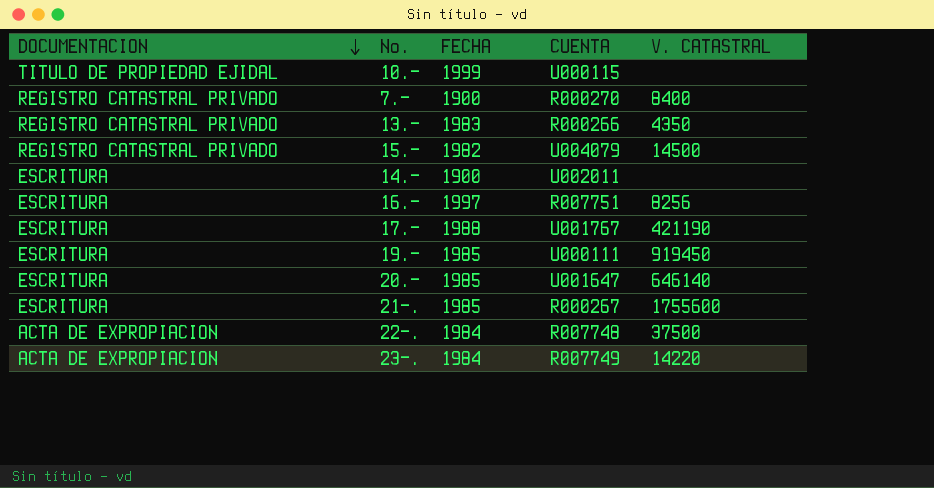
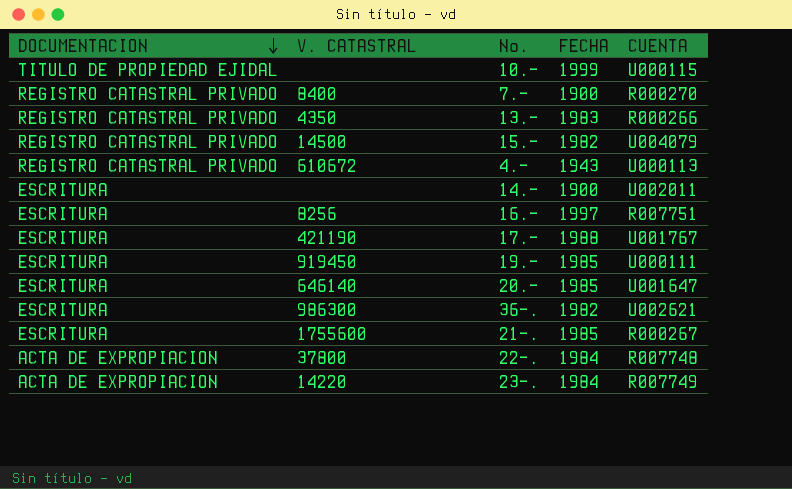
column V. CATASTRAL | position: 5 -> 2
row 4.-: none -> REGISTRO CATASTRAL PRIVADO | 610672 | 1943 | U000113
row 36-.: none -> ESCRITURA | 986300 | 1982 | U002621
22-. | V. CATASTRAL: 37500 -> 37800

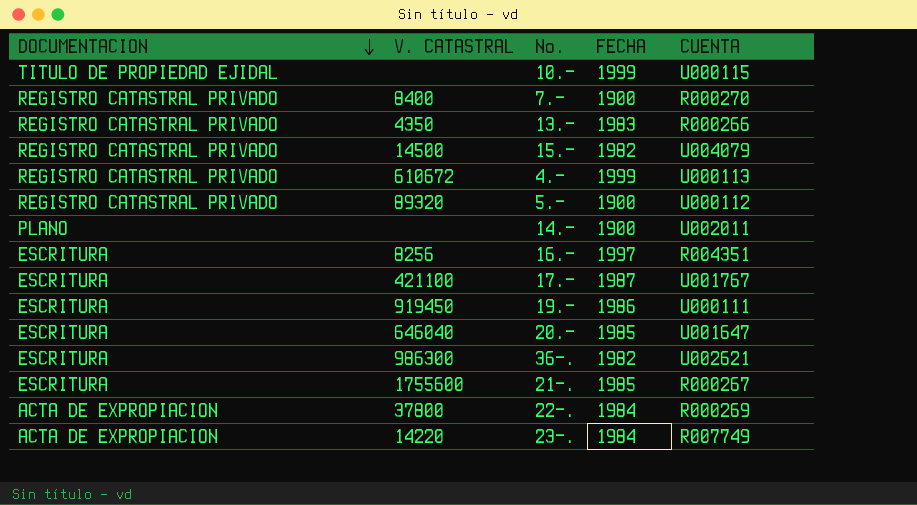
4.- | FECHA: 1943 -> 1999
row 5.-: none -> REGISTRO CATASTRAL PRIVADO | 89320 | 1900 | U000112
14.- | DOCUMENTACION: ESCRITURA -> PLANO
16.- | CUENTA: R007751 -> R004351
17.- | V. CATASTRAL: 421190 -> 421100
17.- | FECHA: 1988 -> 1987
19.- | FECHA: 1985 -> 1986
20.- | V. CATASTRAL: 646140 -> 646040
22-. | CUENTA: R007748 -> R000269

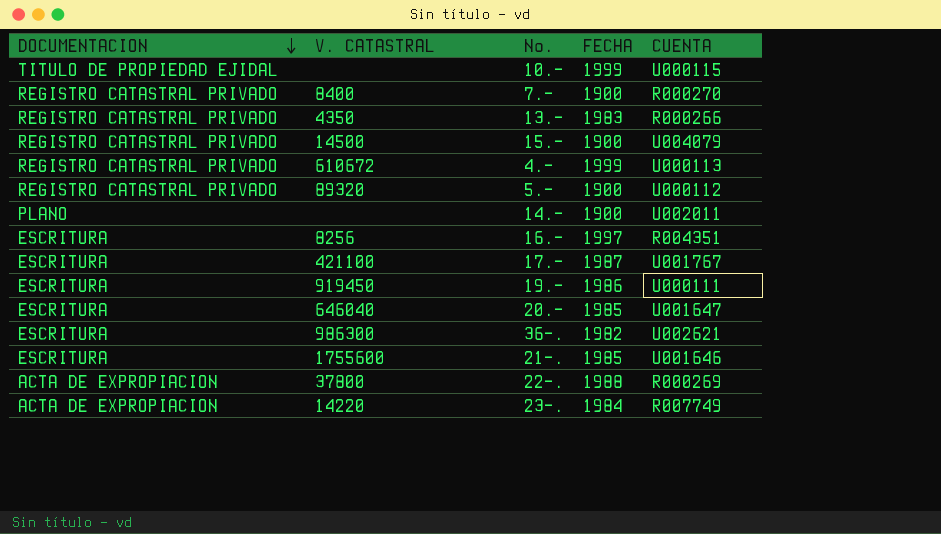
15.- | FECHA: 1982 -> 1900
21-. | CUENTA: R000267 -> U001646
22-. | FECHA: 1984 -> 1988

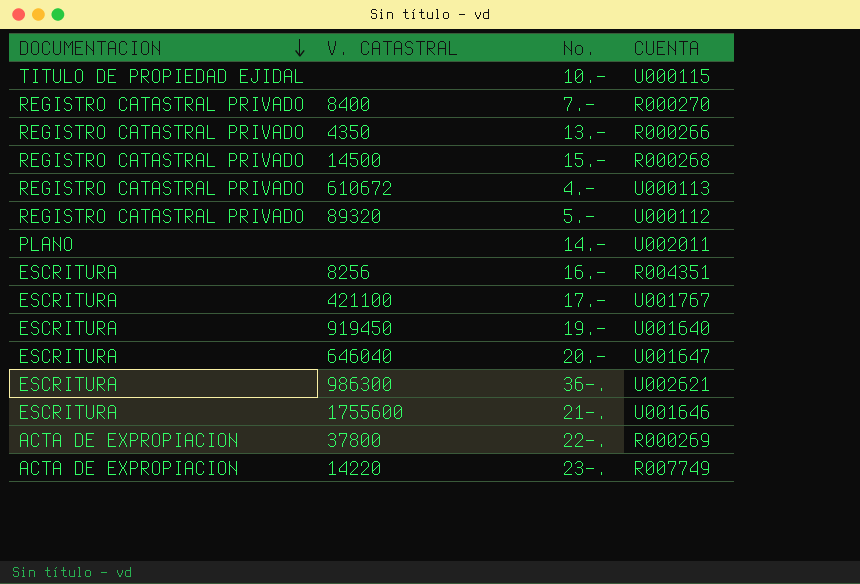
column FECHA | position: 4 -> none
15.- | CUENTA: U004079 -> R000268
19.- | CUENTA: U000111 -> U001640

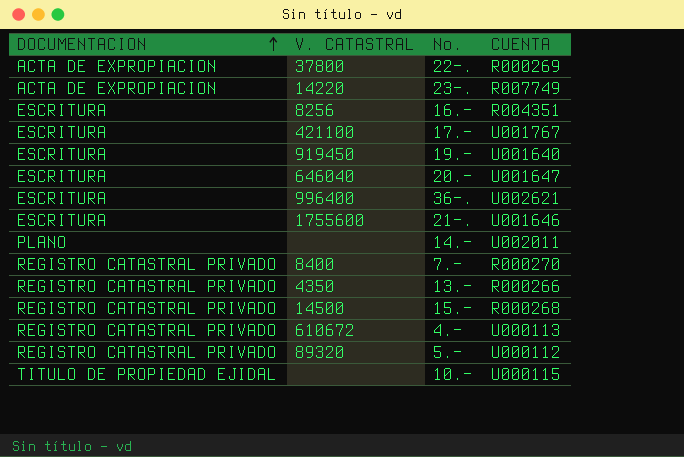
row order: DOCUMENTACION descending -> DOCUMENTACION ascending
36-. | V. CATASTRAL: 986300 -> 996400

